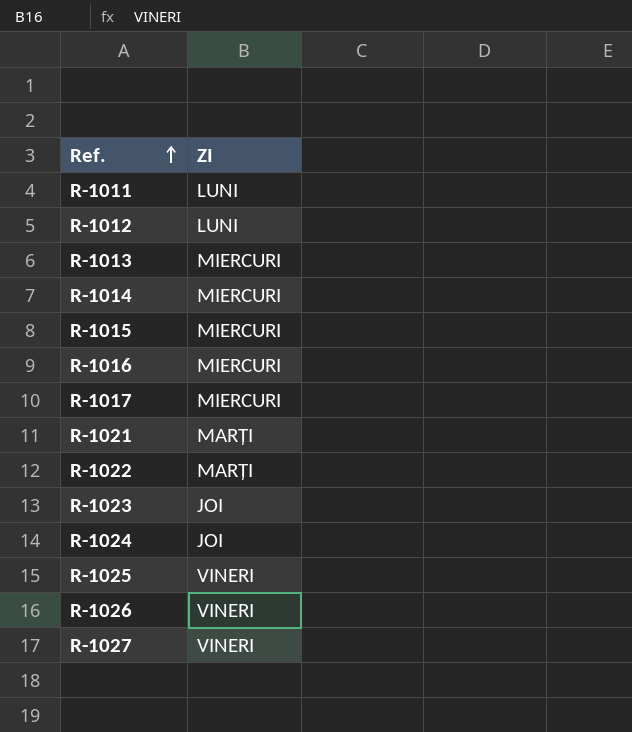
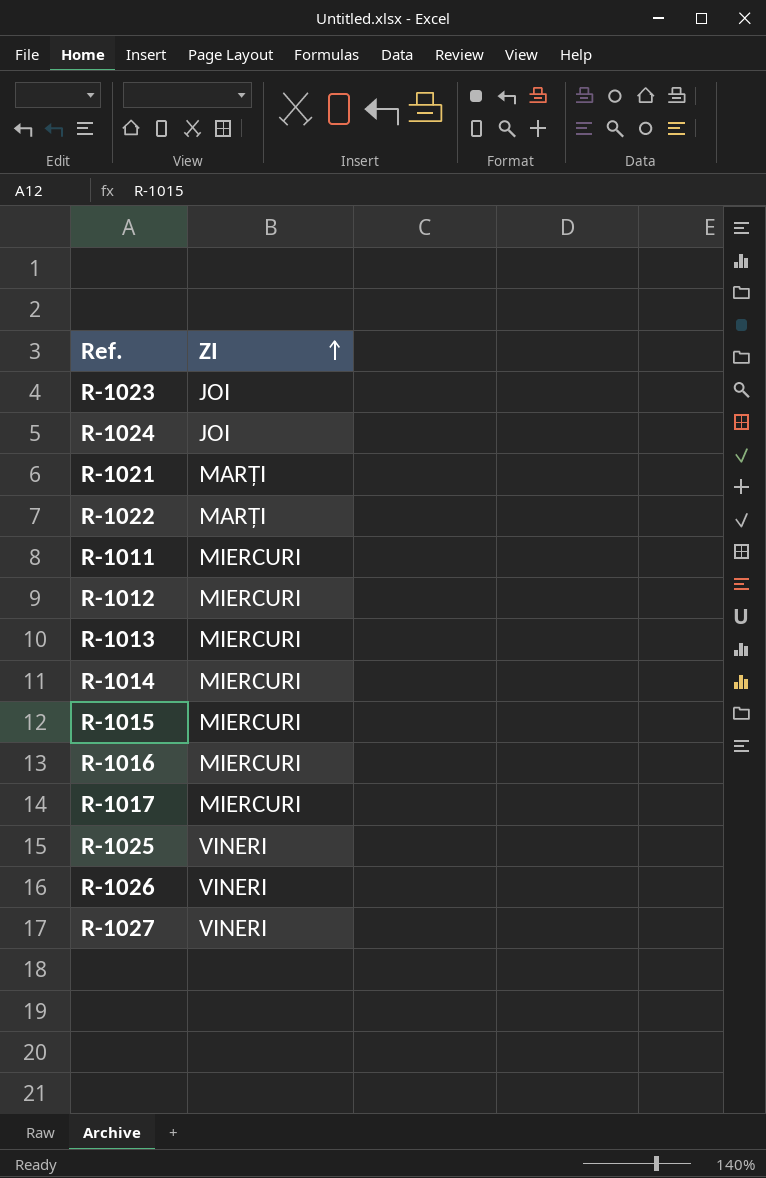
row order: Ref. ascending -> ZI ascending
R-1011 | ZI: LUNI -> MIERCURI
R-1012 | ZI: LUNI -> MIERCURI

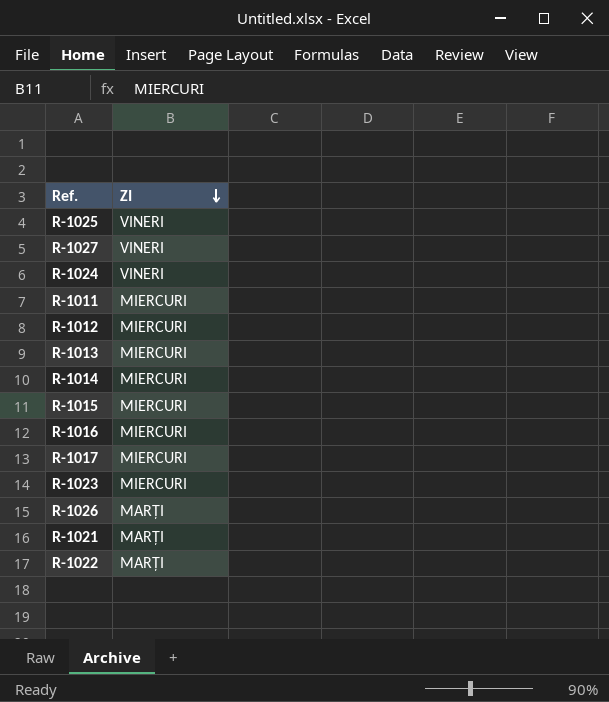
row order: ZI ascending -> ZI descending
R-1024 | ZI: JOI -> VINERI
R-1023 | ZI: JOI -> MIERCURI
R-1026 | ZI: VINERI -> MARȚI

